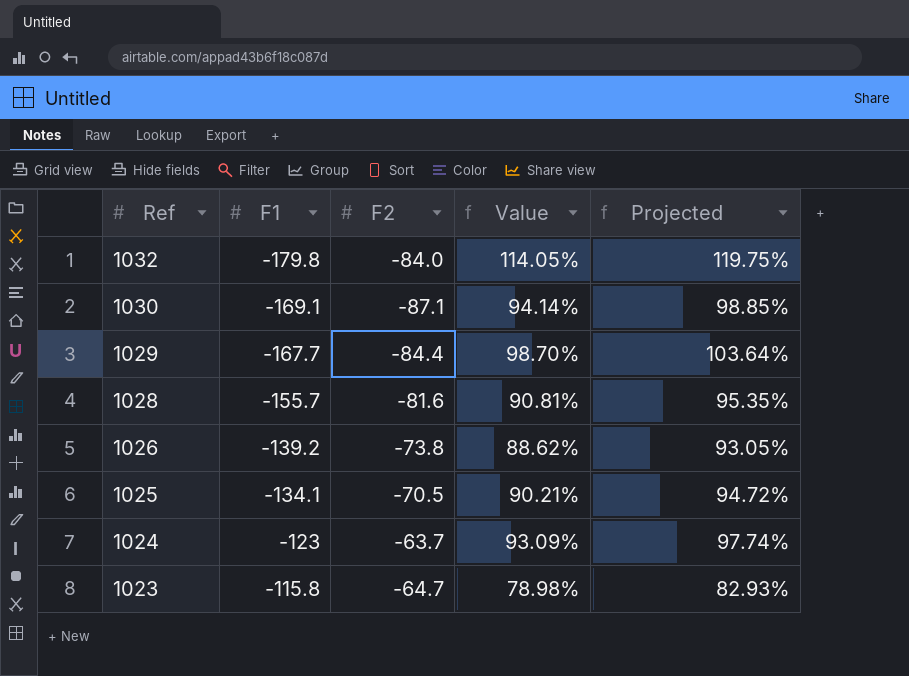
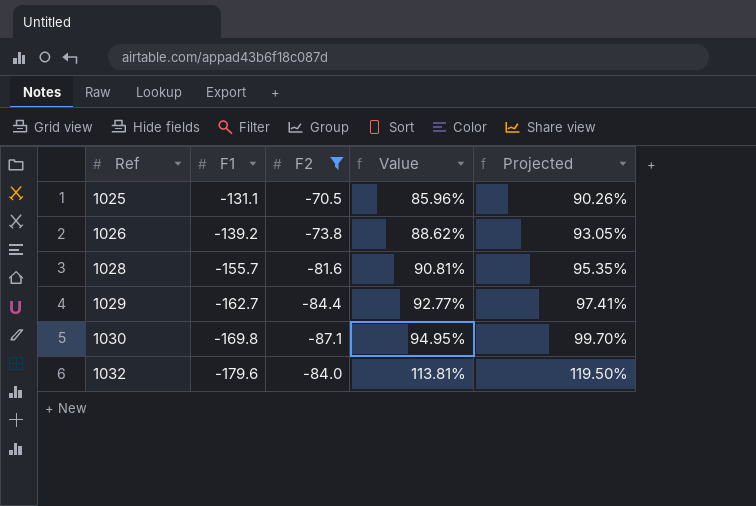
filter: none -> F2 <= -70.5
row order: Ref descending -> Ref ascending
1025 | F1: -134.1 -> -131.1
1025 | Value: 90.21% -> 85.96%
1025 | Projected: 94.72% -> 90.26%
1029 | F1: -167.7 -> -162.7
1029 | Value: 98.70% -> 92.77%
1029 | Projected: 103.64% -> 97.41%
1030 | F1: -169.1 -> -169.8
1030 | Value: 94.14% -> 94.95%
1030 | Projected: 98.85% -> 99.70%
1032 | F1: -179.8 -> -179.6
1032 | Value: 114.05% -> 113.81%
1032 | Projected: 119.75% -> 119.50%

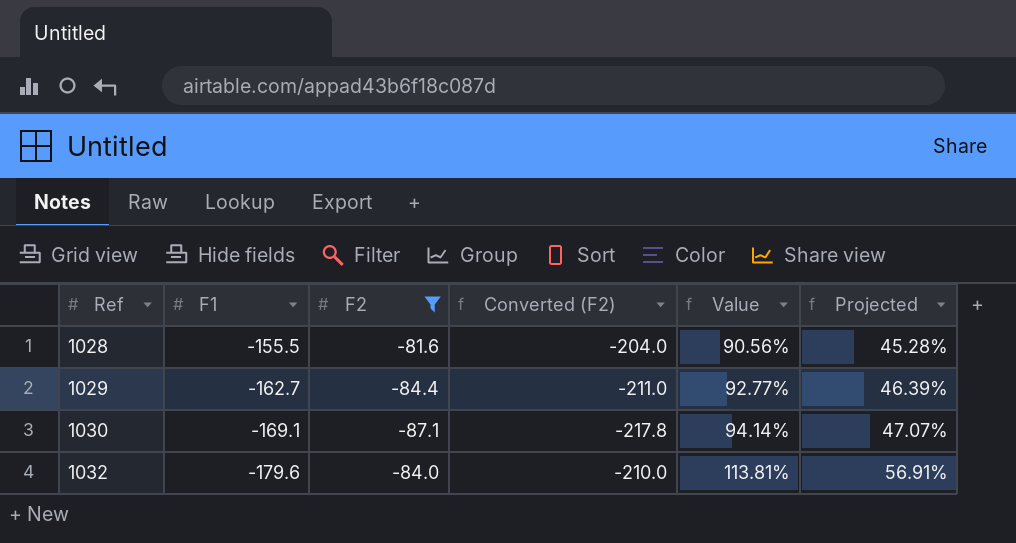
column Converted (F2) | formula: none -> [F2] * 2.5
column Projected | formula: [Value] * 1.05 -> [Value] * 0.5
row 1025: -131.1 | -70.5 | 85.96% | 90.26% -> none
row 1026: -139.2 | -73.8 | 88.62% | 93.05% -> none
1028 | F1: -155.7 -> -155.5
1028 | Value: 90.81% -> 90.56%
1030 | F1: -169.8 -> -169.1
1030 | Value: 94.95% -> 94.14%

